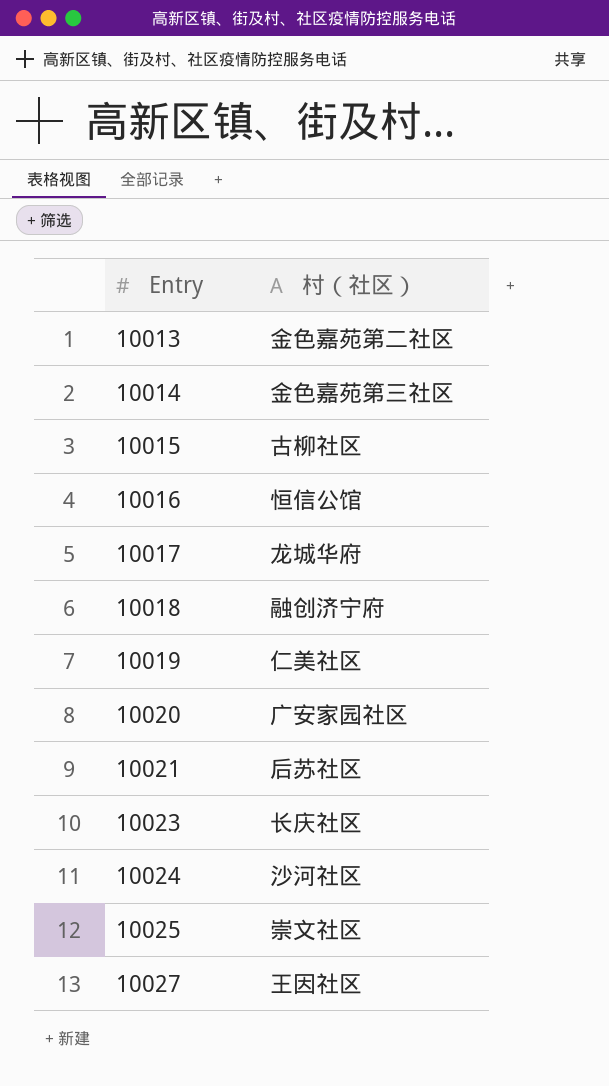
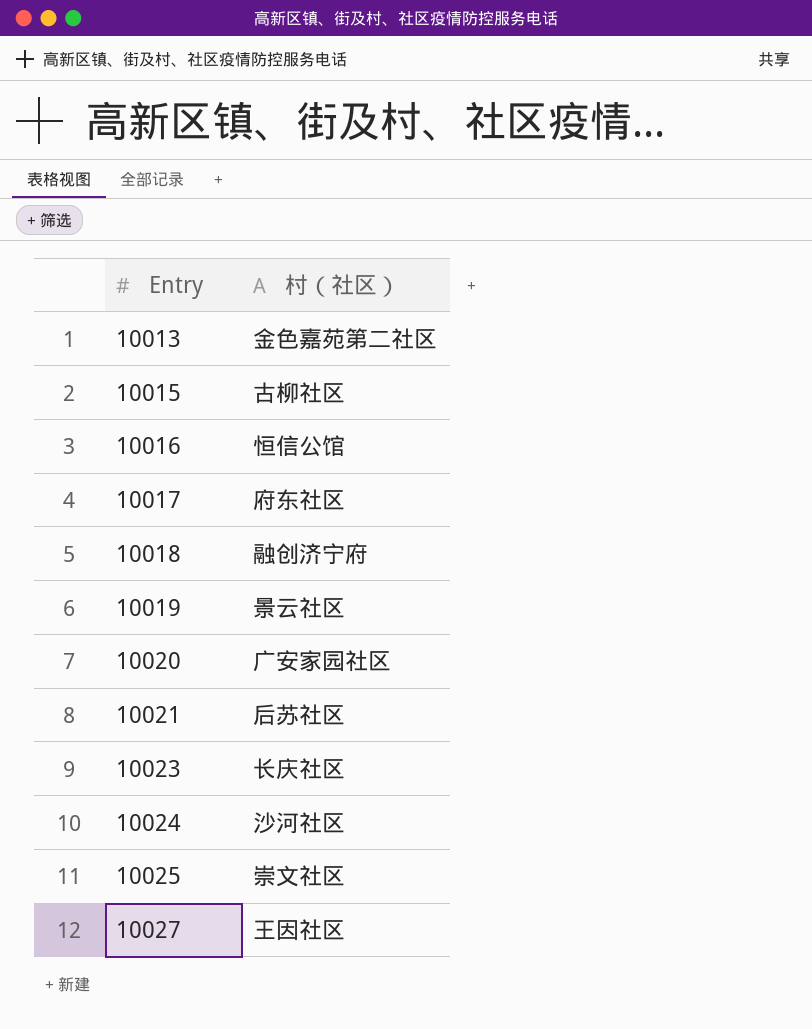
row 10014: 金色嘉苑第三社区 -> none
10017 | 村（社区）: 龙城华府 -> 府东社区
10019 | 村（社区）: 仁美社区 -> 景云社区

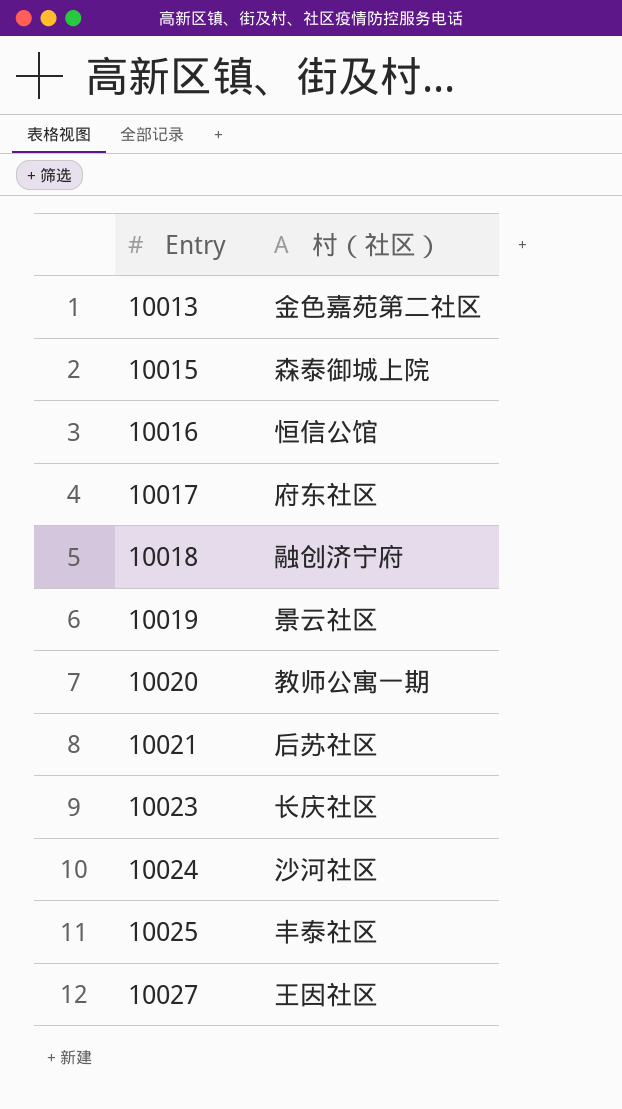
10015 | 村（社区）: 古柳社区 -> 森泰御城上院
10020 | 村（社区）: 广安家园社区 -> 教师公寓一期
10025 | 村（社区）: 崇文社区 -> 丰泰社区

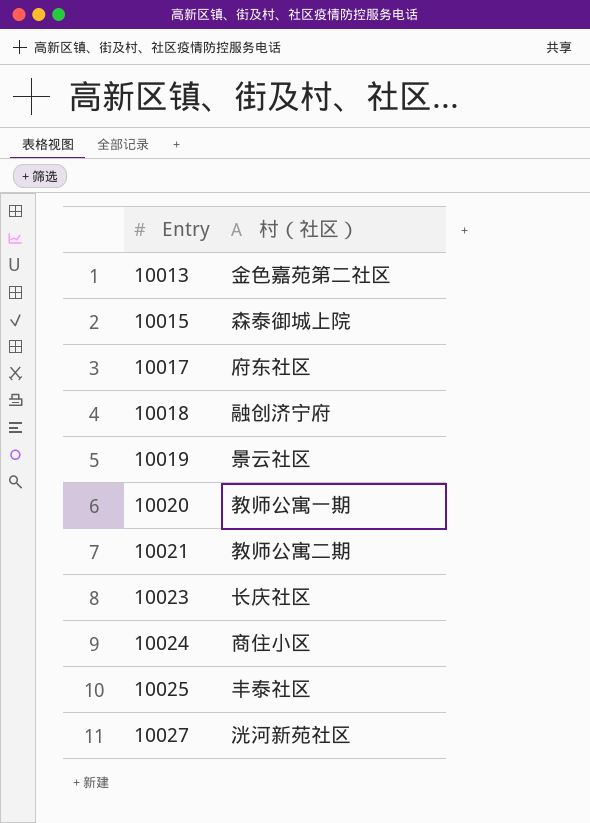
row 10016: 恒信公馆 -> none
10021 | 村（社区）: 后苏社区 -> 教师公寓二期
10024 | 村（社区）: 沙河社区 -> 商住小区
10027 | 村（社区）: 王因社区 -> 洸河新苑社区

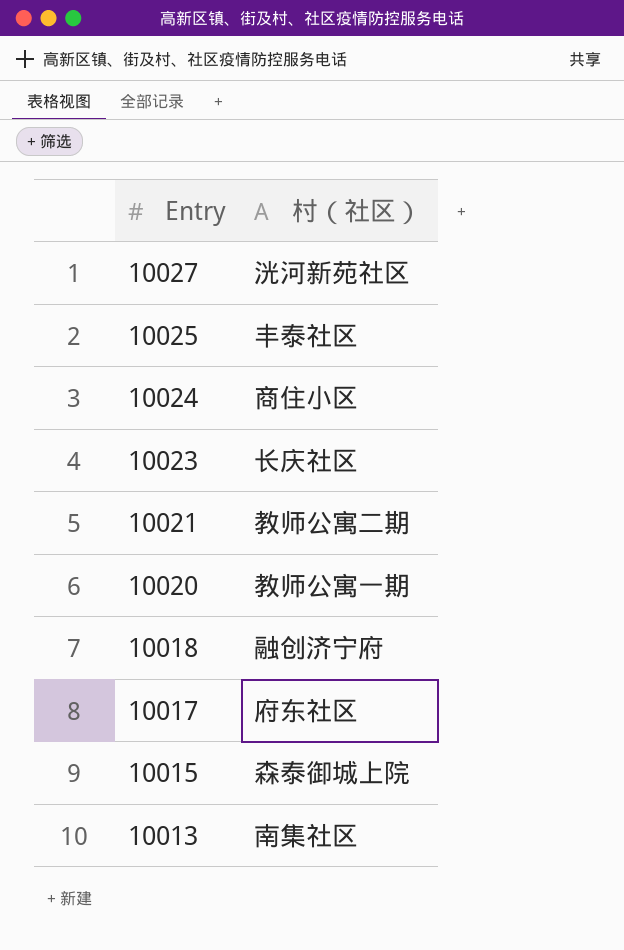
row order: Entry ascending -> Entry descending
row 10019: 景云社区 -> none
10013 | 村（社区）: 金色嘉苑第二社区 -> 南集社区

